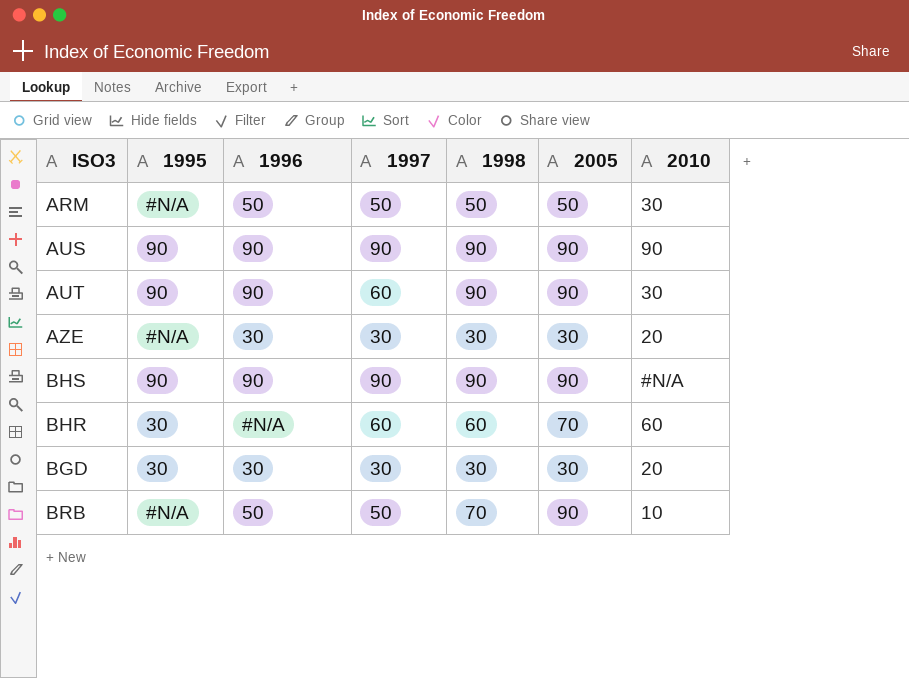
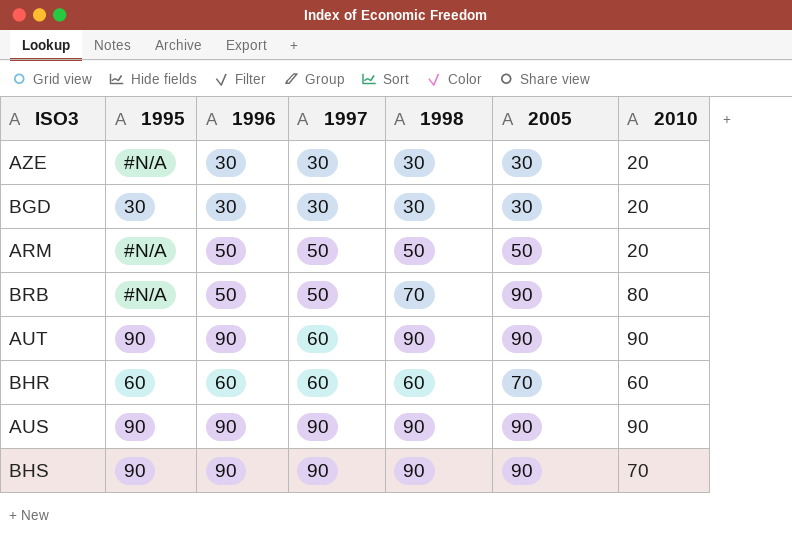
row order: none -> 1997 ascending
ARM | 2010: 30 -> 20
BRB | 2010: 10 -> 80
AUT | 2010: 30 -> 90
BHR | 1995: 30 -> 60
BHR | 1996: #N/A -> 60
BHS | 2010: #N/A -> 70

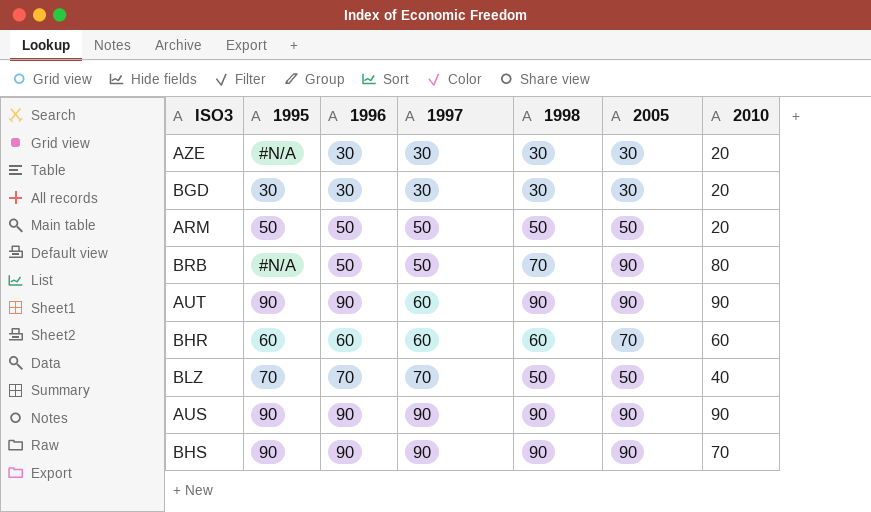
ARM | 1995: #N/A -> 50
row BLZ: none -> 70 | 70 | 70 | 50 | 50 | 40

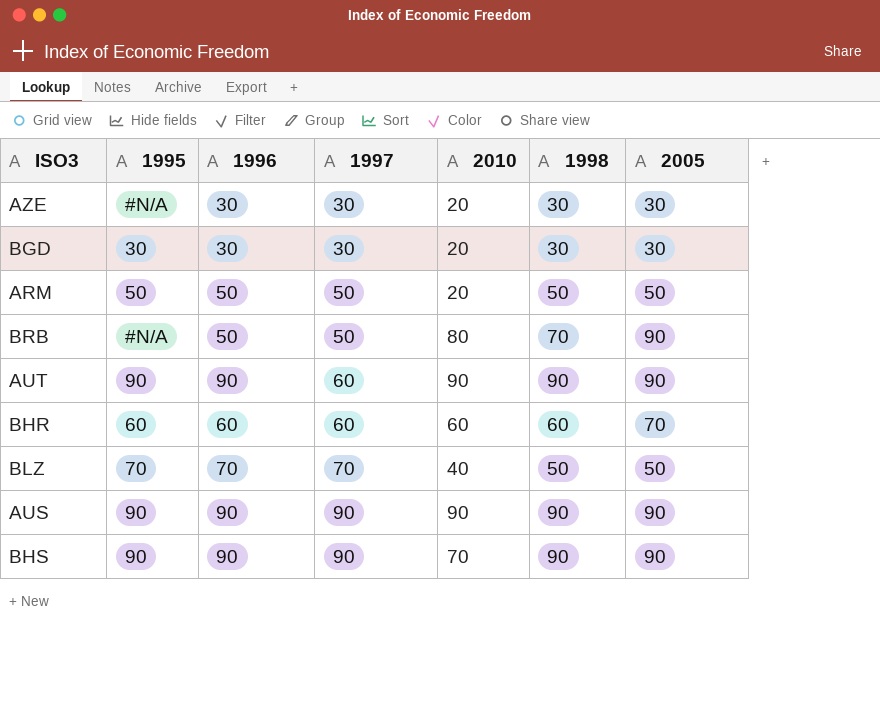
column 2010 | position: 7 -> 5

